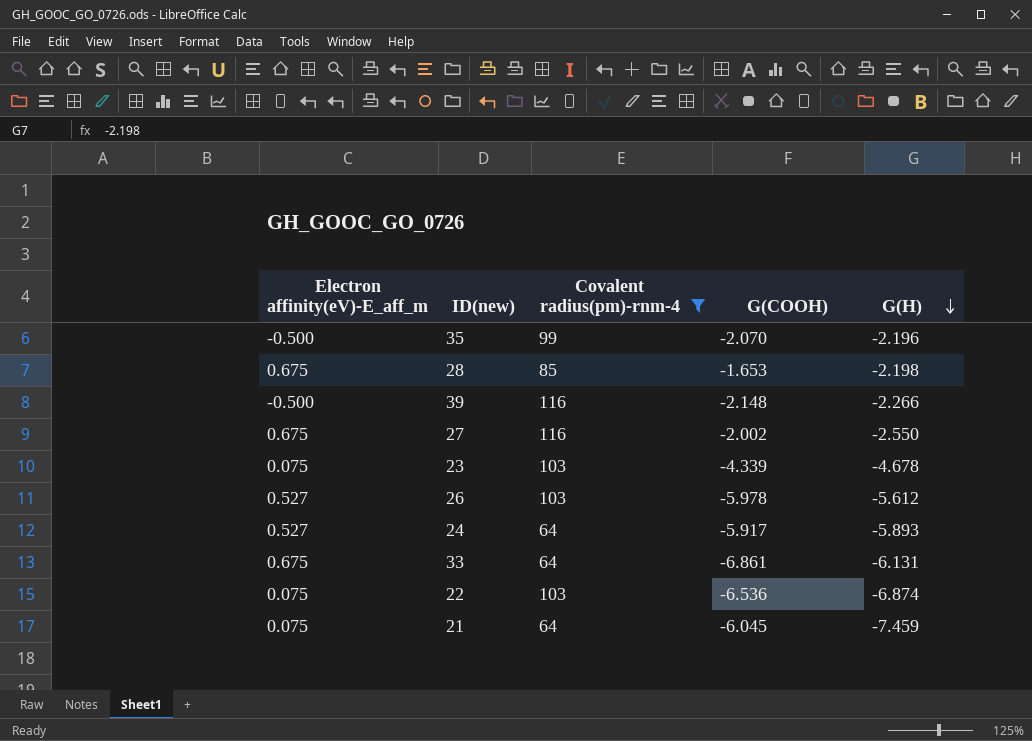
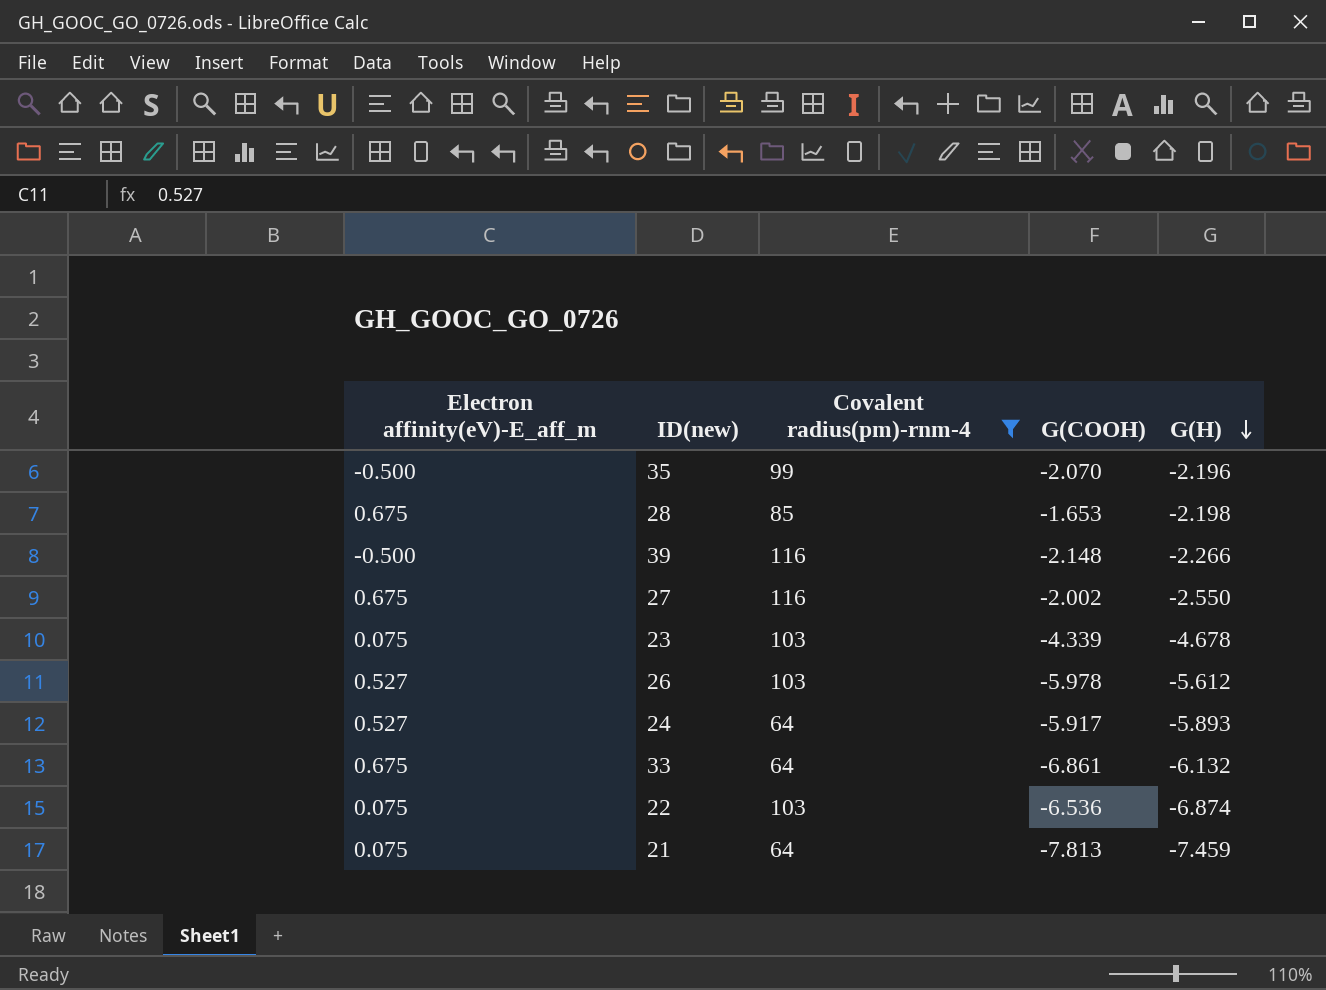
33 | G(H): -6.131 -> -6.132
21 | G(COOH): -6.045 -> -7.813

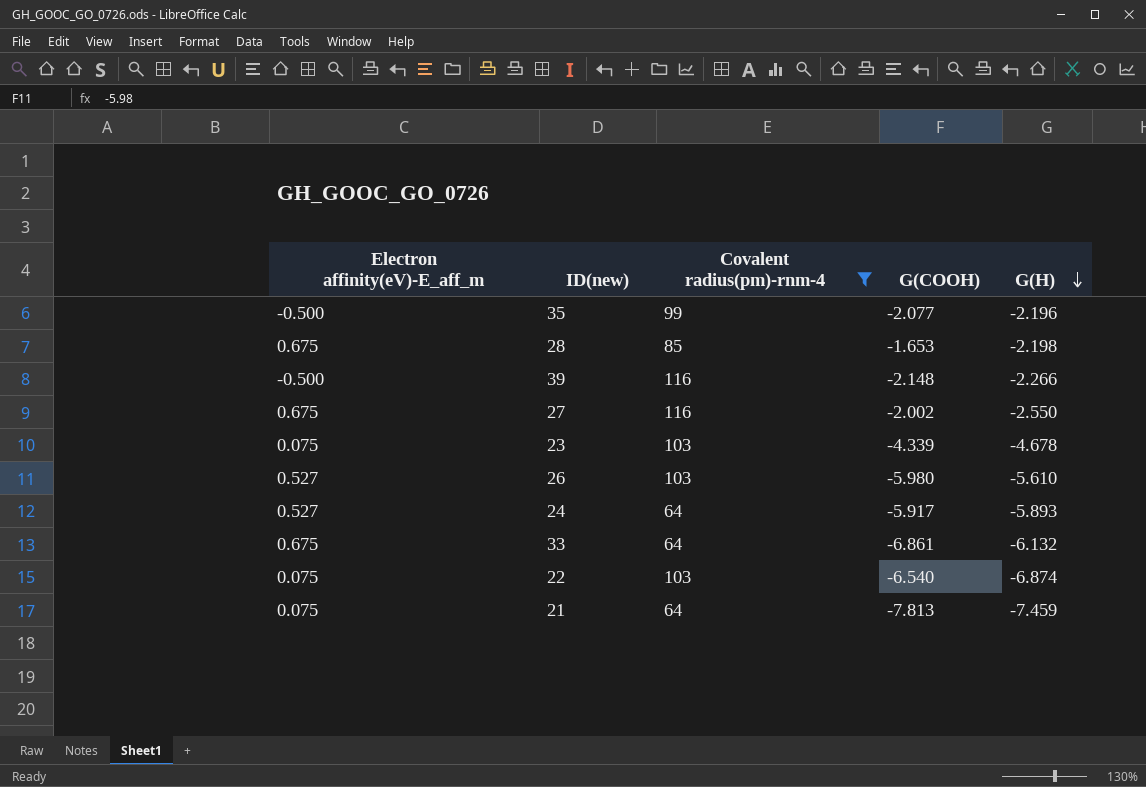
35 | G(COOH): -2.070 -> -2.077
26 | G(COOH): -5.978 -> -5.980
26 | G(H): -5.612 -> -5.610
22 | G(COOH): -6.536 -> -6.540

